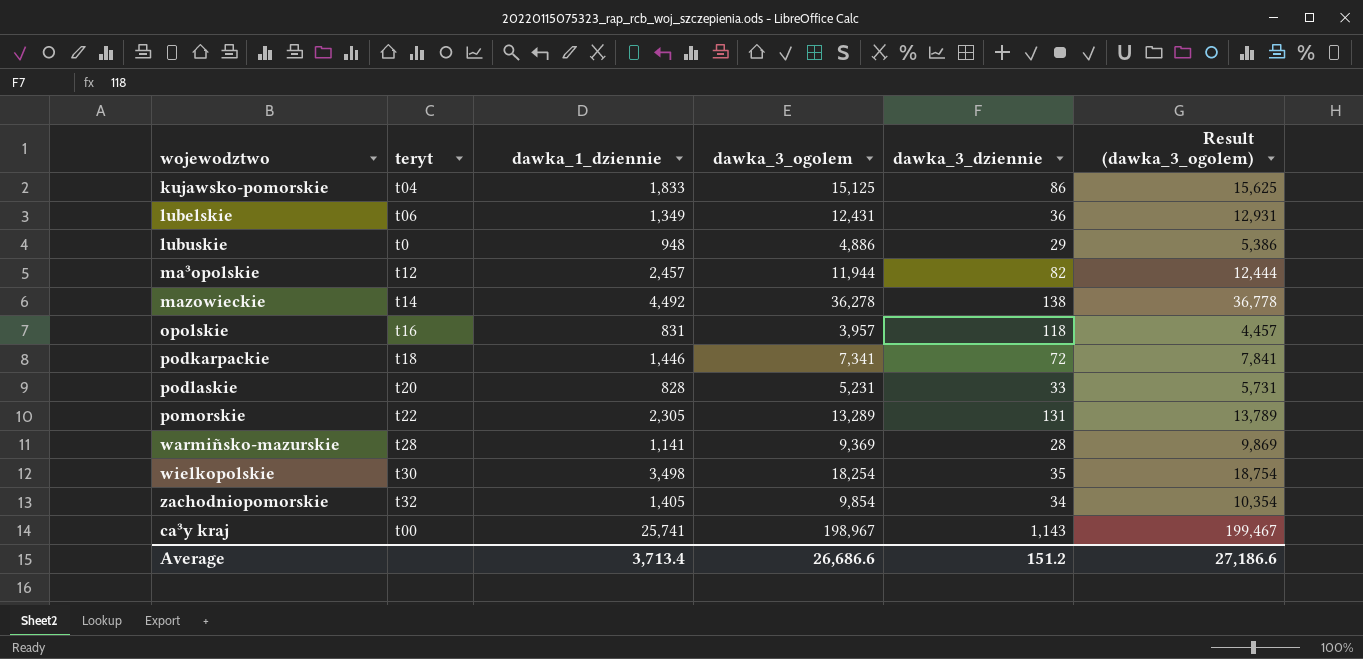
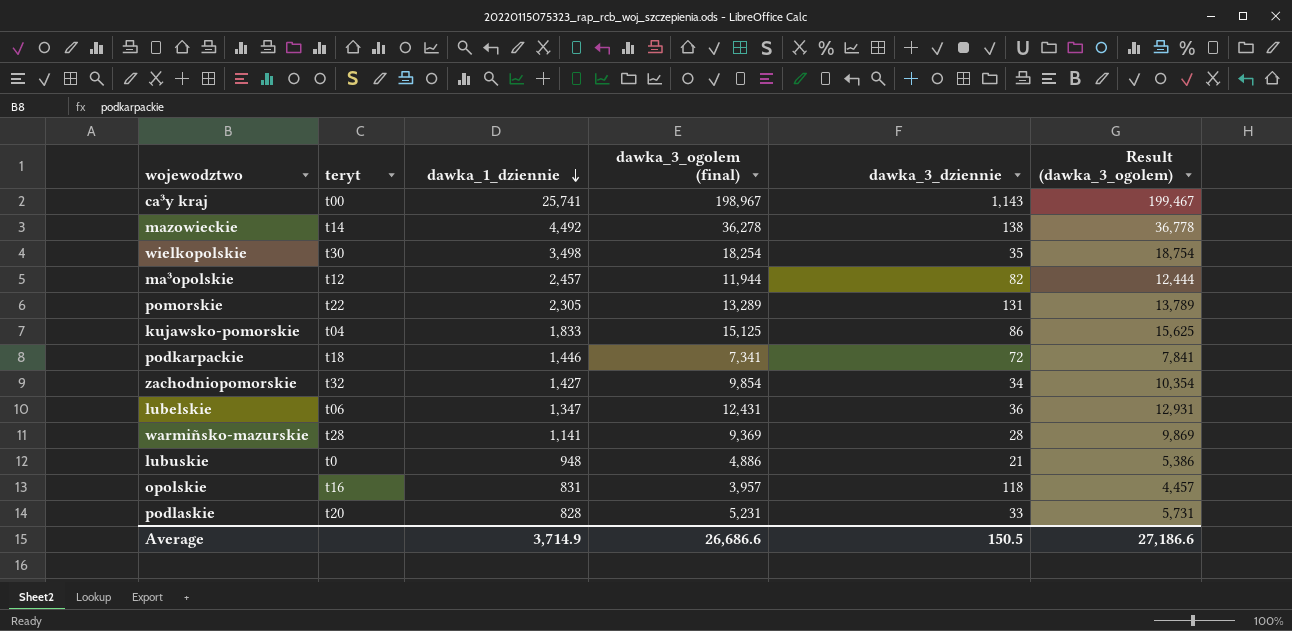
row order: none -> dawka_1_dziennie descending
column name: dawka_3_ogolem -> dawka_3_ogolem (final)
zachodniopomorskie | dawka_1_dziennie: 1,405 -> 1,427
lubelskie | dawka_1_dziennie: 1,349 -> 1,347
lubuskie | dawka_3_dziennie: 29 -> 21
Average | dawka_1_dziennie: 3,713.4 -> 3,714.9
Average | dawka_3_dziennie: 151.2 -> 150.5

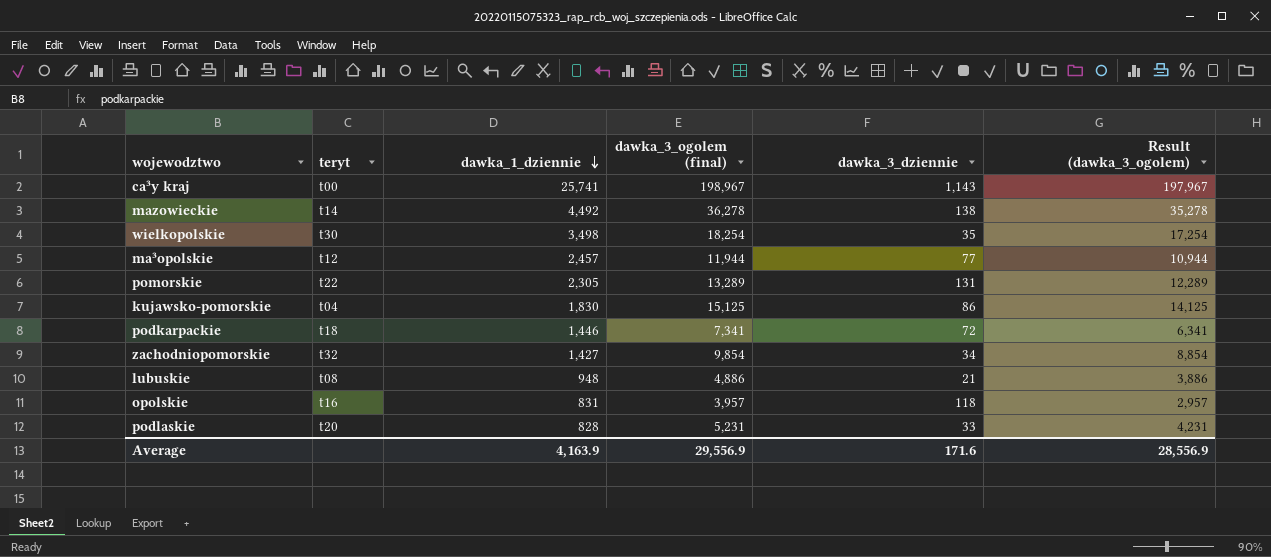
column Result (dawka_3_ogolem) | formula: [dawka_3_ogolem (final)] + 500 -> [dawka_3_ogolem (final)] - 1000
row lubelskie: t06 | 1,347 | 12,431 | 36 | 12,931 -> none
row warmiñsko-mazurskie: t28 | 1,141 | 9,369 | 28 | 9,869 -> none
ma³opolskie | dawka_3_dziennie: 82 -> 77
kujawsko-pomorskie | dawka_1_dziennie: 1,833 -> 1,830
lubuskie | teryt: t0 -> t08
Average | dawka_1_dziennie: 3,714.9 -> 4,163.9
Average | dawka_3_ogolem (final): 26,686.6 -> 29,556.9
Average | dawka_3_dziennie: 150.5 -> 171.6
Average | Result (dawka_3_ogolem): 27,186.6 -> 28,556.9

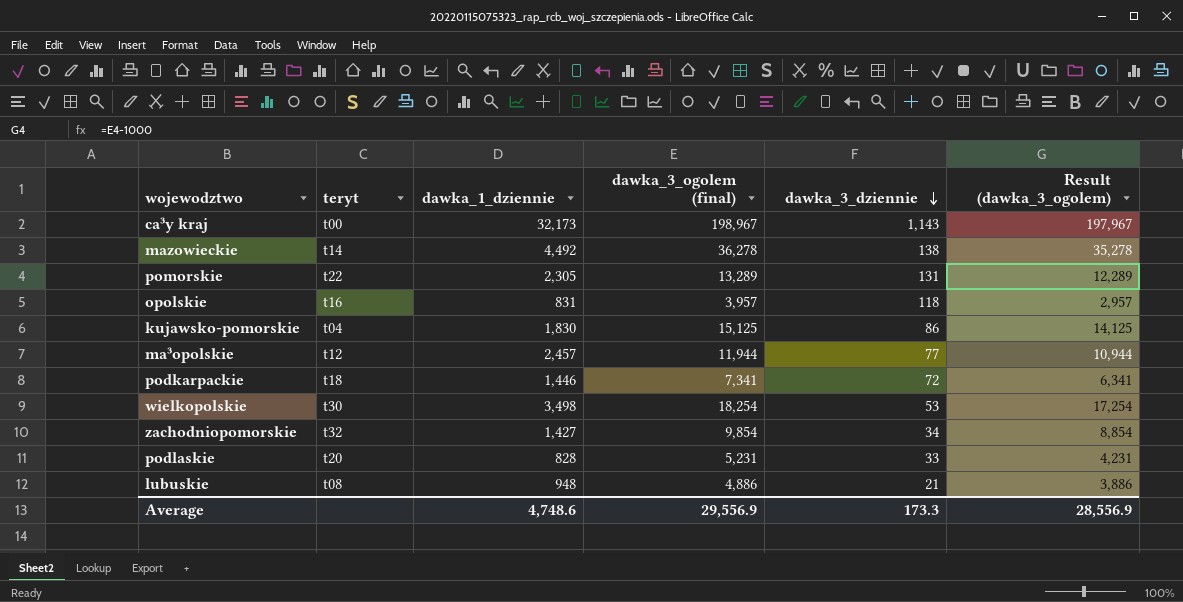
row order: dawka_1_dziennie descending -> dawka_3_dziennie descending
ca³y kraj | dawka_1_dziennie: 25,741 -> 32,173
wielkopolskie | dawka_3_dziennie: 35 -> 53
Average | dawka_1_dziennie: 4,163.9 -> 4,748.6
Average | dawka_3_dziennie: 171.6 -> 173.3

